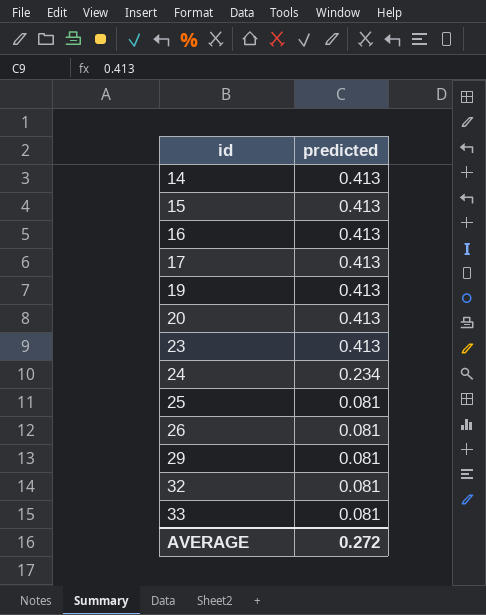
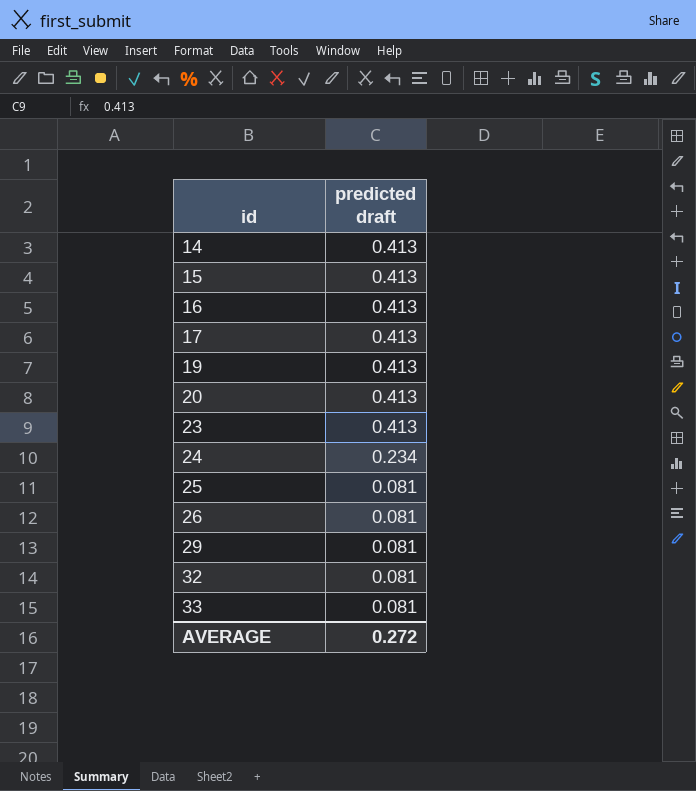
column name: predicted -> predicted draft

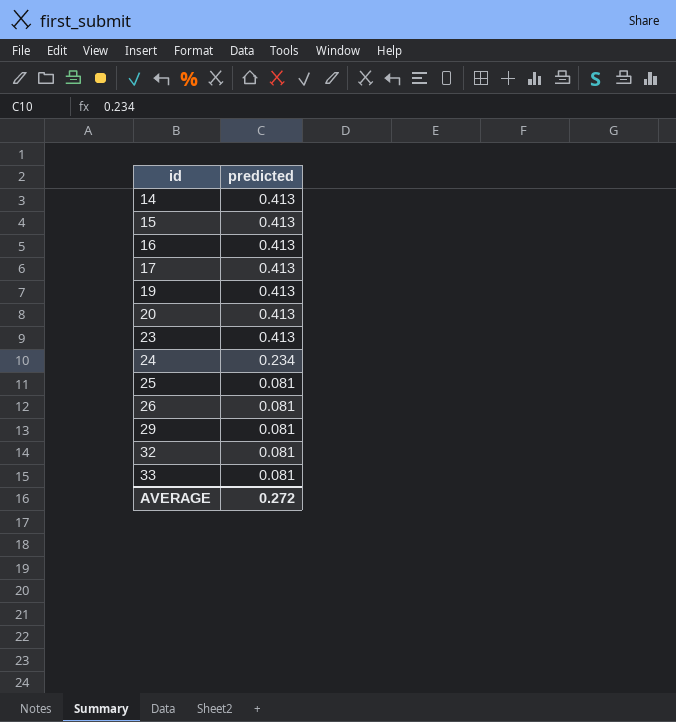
column name: predicted draft -> predicted

